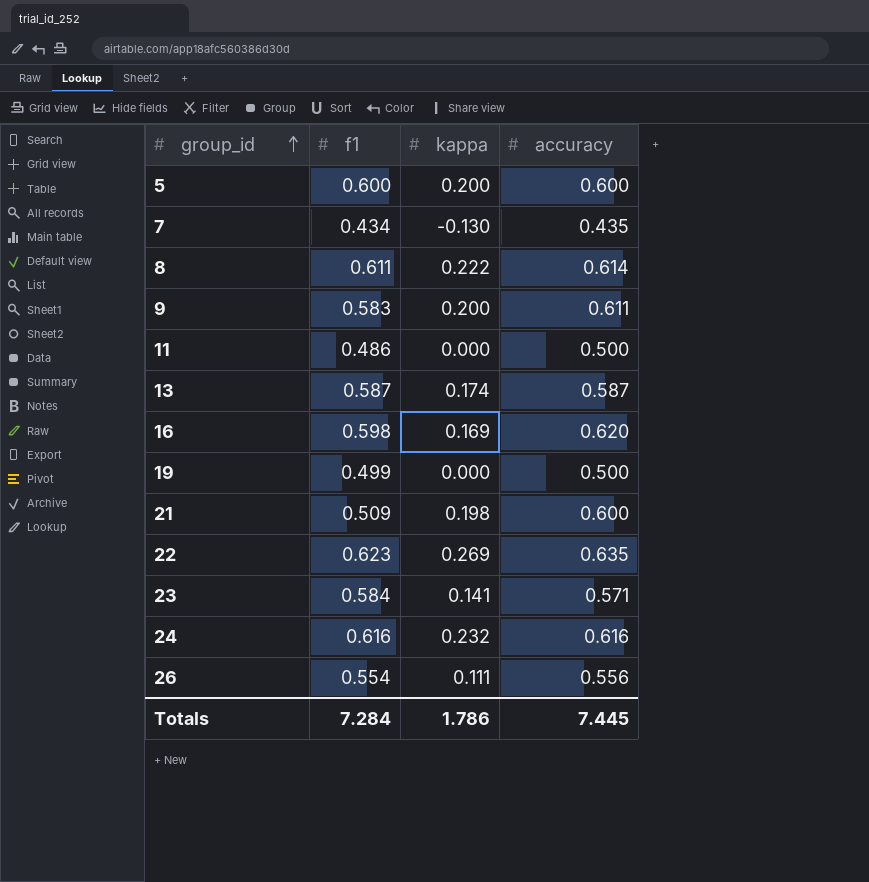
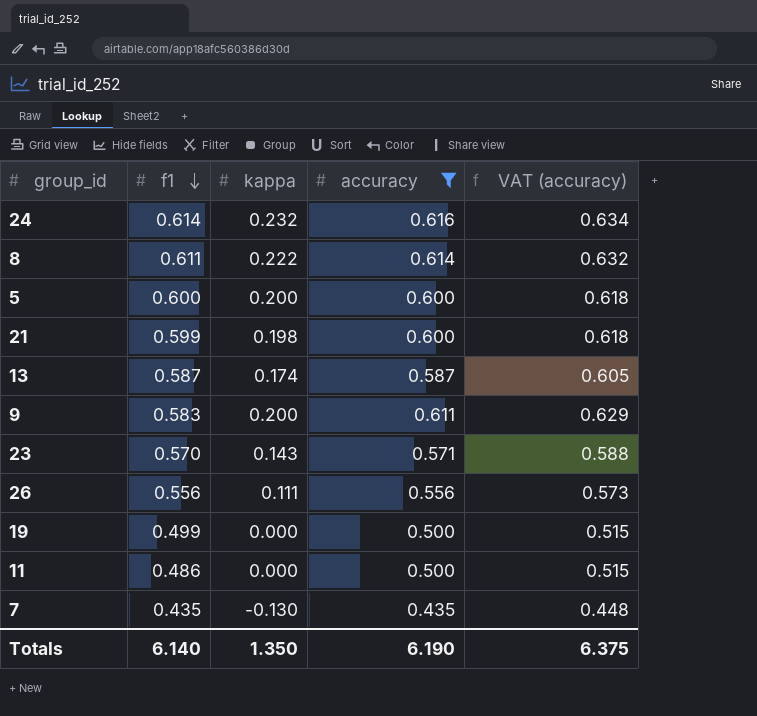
filter: none -> accuracy <= 0.616
row order: group_id ascending -> f1 descending
column VAT (accuracy) | formula: none -> [accuracy] * 1.03
24 | f1: 0.616 -> 0.614
21 | f1: 0.509 -> 0.599
23 | f1: 0.584 -> 0.570
23 | kappa: 0.141 -> 0.143
26 | f1: 0.554 -> 0.556
7 | f1: 0.434 -> 0.435
Totals | f1: 7.284 -> 6.140
Totals | kappa: 1.786 -> 1.350
Totals | accuracy: 7.445 -> 6.190

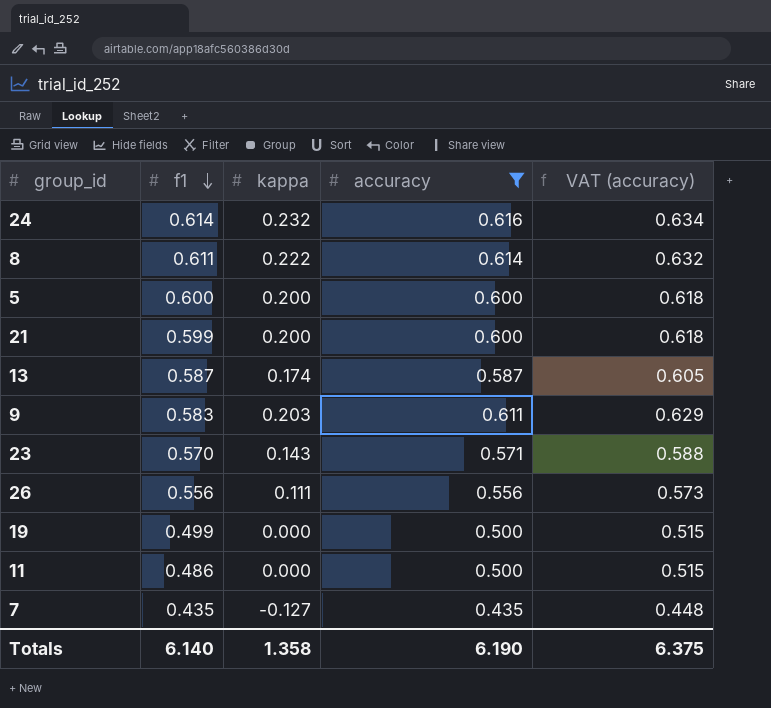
21 | kappa: 0.198 -> 0.200
9 | kappa: 0.200 -> 0.203
7 | kappa: -0.130 -> -0.127
Totals | kappa: 1.350 -> 1.358

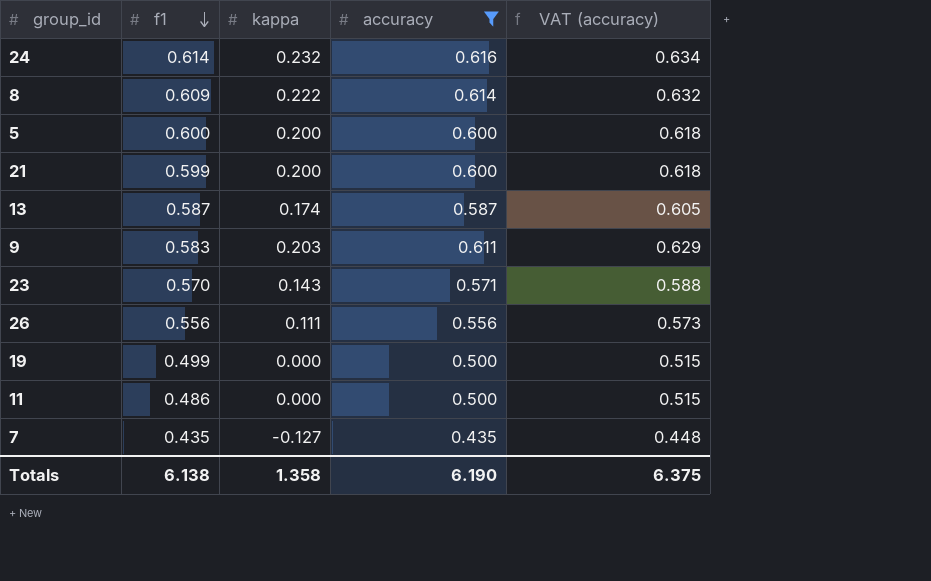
8 | f1: 0.611 -> 0.609
Totals | f1: 6.140 -> 6.138

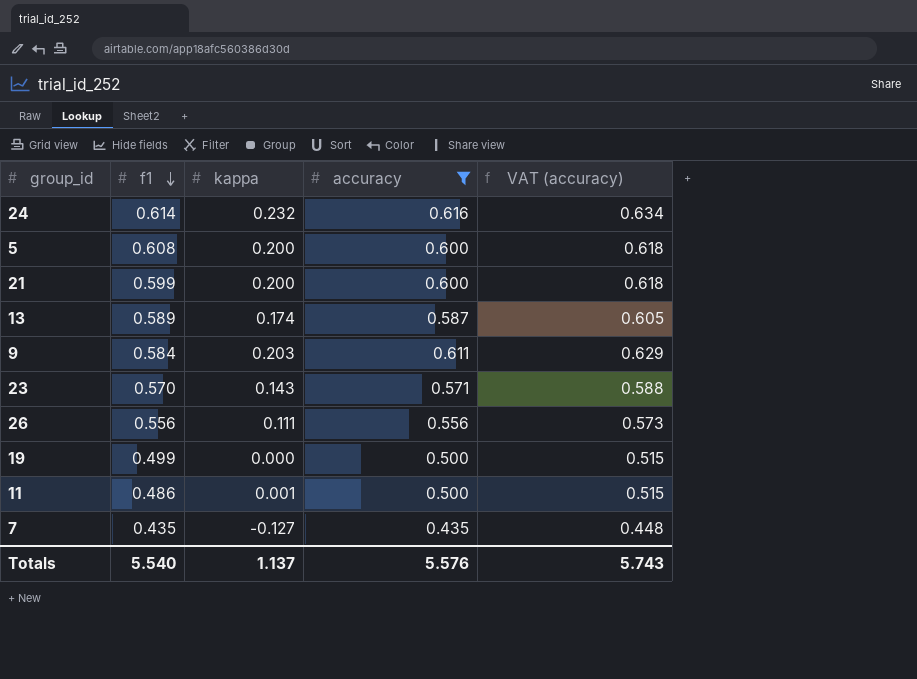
row 8: 0.609 | 0.222 | 0.614 | 0.632 -> none
5 | f1: 0.600 -> 0.608
13 | f1: 0.587 -> 0.589
9 | f1: 0.583 -> 0.584
11 | kappa: 0.000 -> 0.001
Totals | f1: 6.138 -> 5.540
Totals | kappa: 1.358 -> 1.137
Totals | accuracy: 6.190 -> 5.576
Totals | VAT (accuracy): 6.375 -> 5.743

